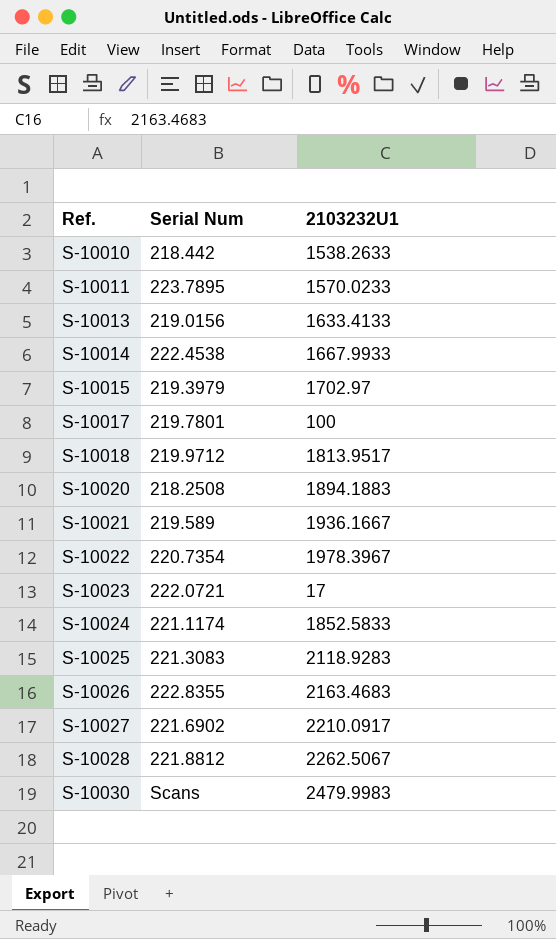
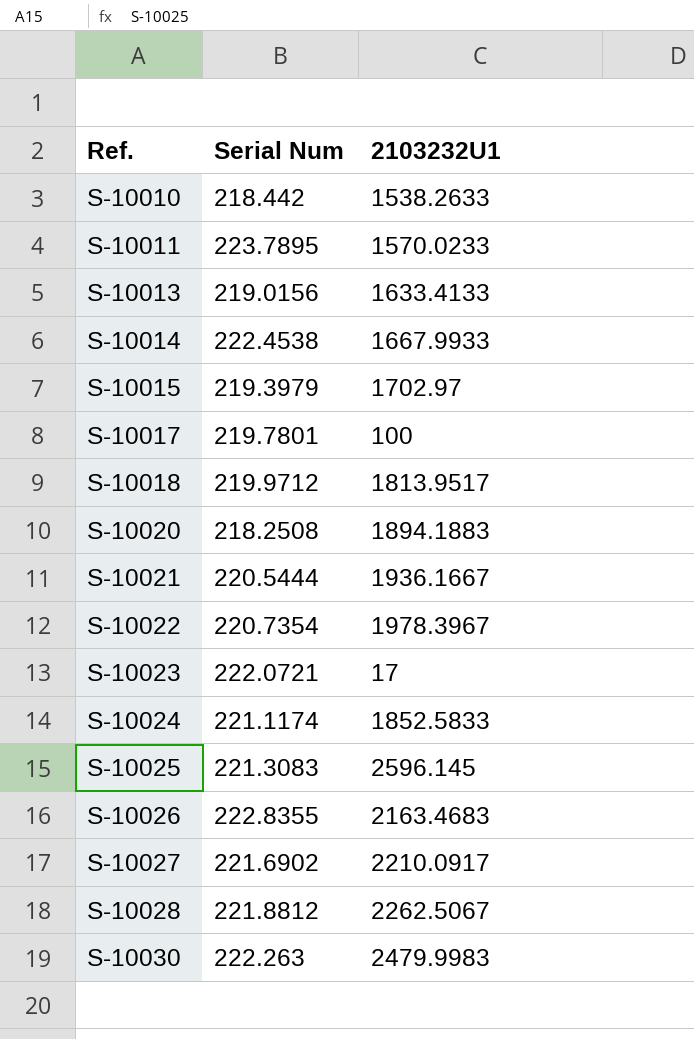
S-10021 | Serial Num: 219.589 -> 220.5444
S-10025 | 2103232U1: 2118.9283 -> 2596.145
S-10030 | Serial Num: Scans -> 222.263

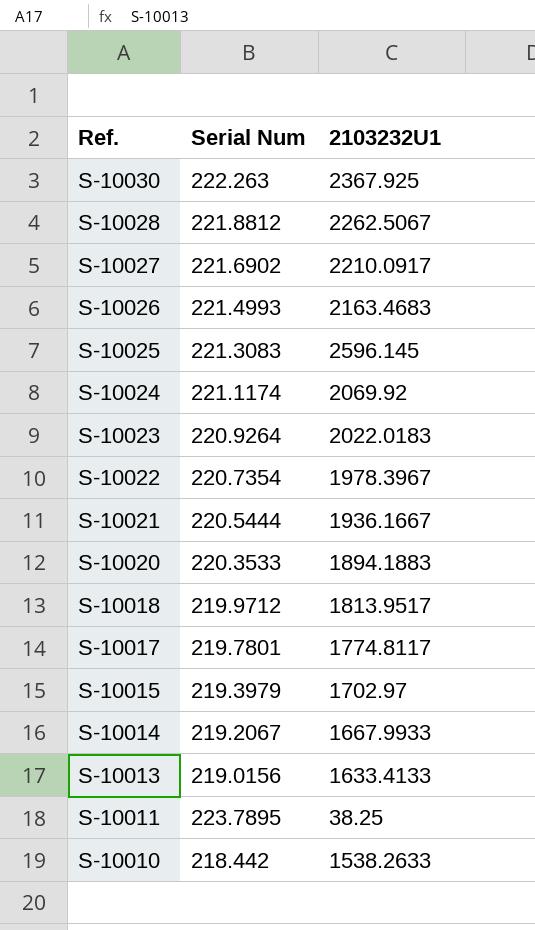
row order: Ref. ascending -> Ref. descending
S-10030 | 2103232U1: 2479.9983 -> 2367.925
S-10026 | Serial Num: 222.8355 -> 221.4993
S-10024 | 2103232U1: 1852.5833 -> 2069.92
S-10023 | Serial Num: 222.0721 -> 220.9264
S-10023 | 2103232U1: 17 -> 2022.0183
S-10020 | Serial Num: 218.2508 -> 220.3533
S-10017 | 2103232U1: 100 -> 1774.8117
S-10014 | Serial Num: 222.4538 -> 219.2067
S-10011 | 2103232U1: 1570.0233 -> 38.25

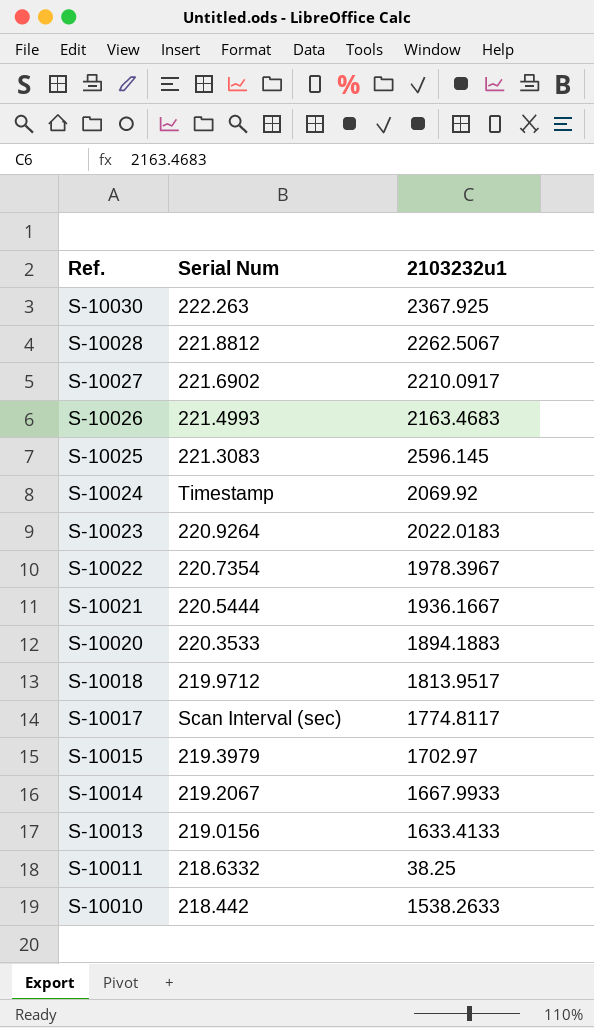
column name: 2103232U1 -> 2103232u1
S-10024 | Serial Num: 221.1174 -> Timestamp
S-10017 | Serial Num: 219.7801 -> Scan Interval (sec)
S-10011 | Serial Num: 223.7895 -> 218.6332

